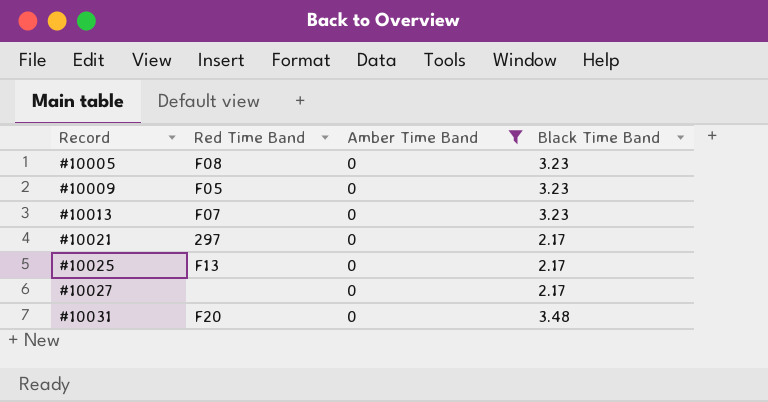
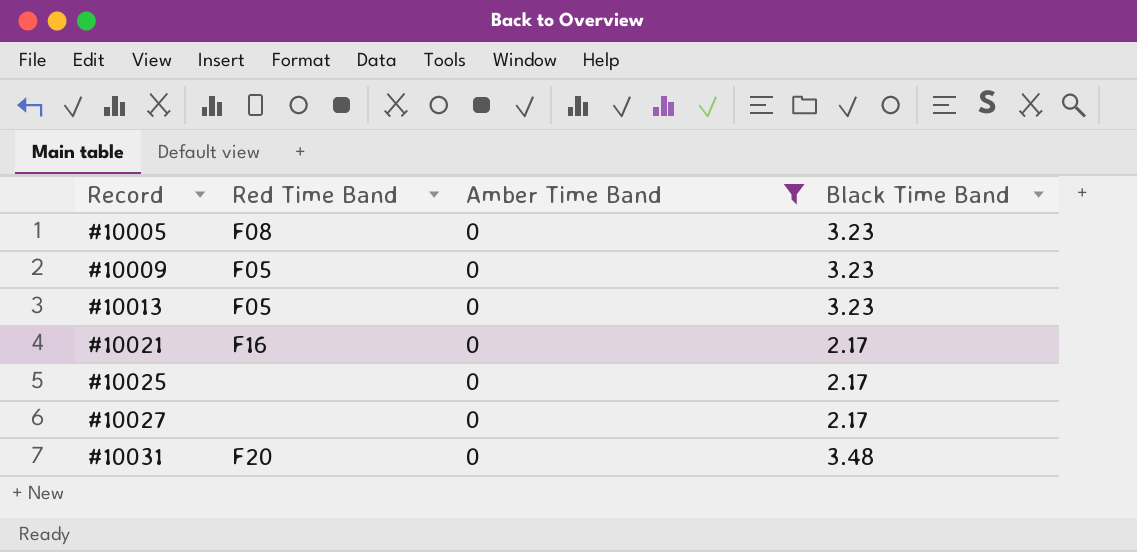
#10013 | Red Time Band: F07 -> F05
#10021 | Red Time Band: 297 -> F16
#10025 | Red Time Band: F13 -> none

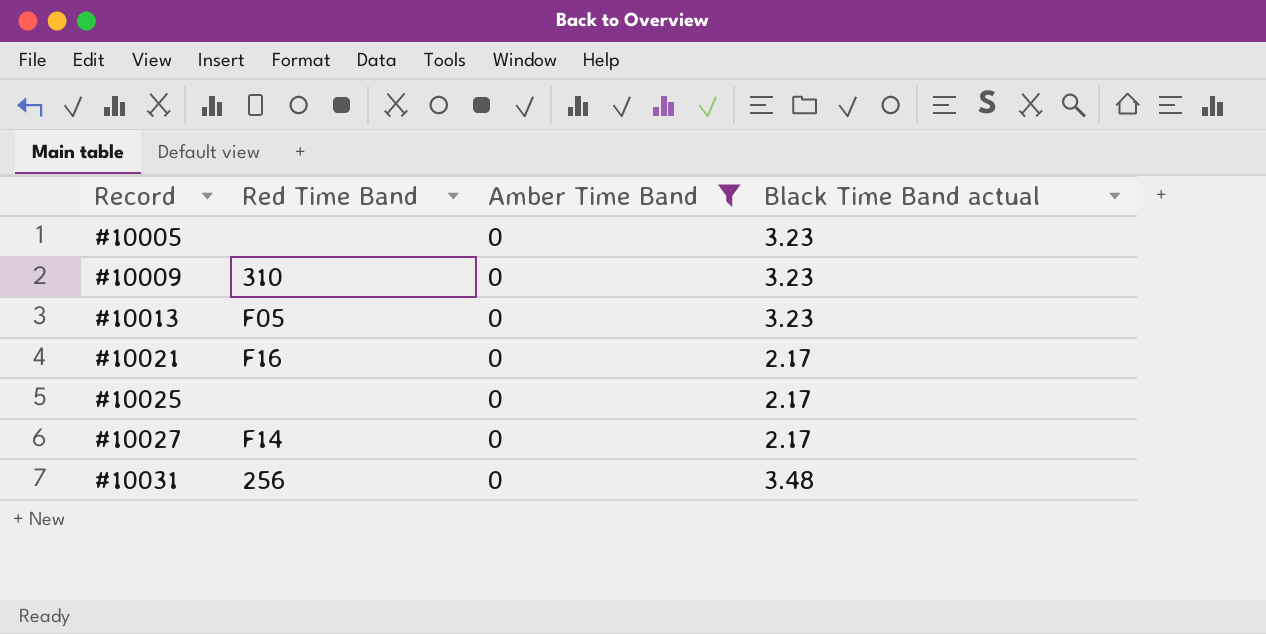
column name: Black Time Band -> Black Time Band actual
#10005 | Red Time Band: F08 -> none
#10009 | Red Time Band: F05 -> 310
#10027 | Red Time Band: none -> F14
#10031 | Red Time Band: F20 -> 256

